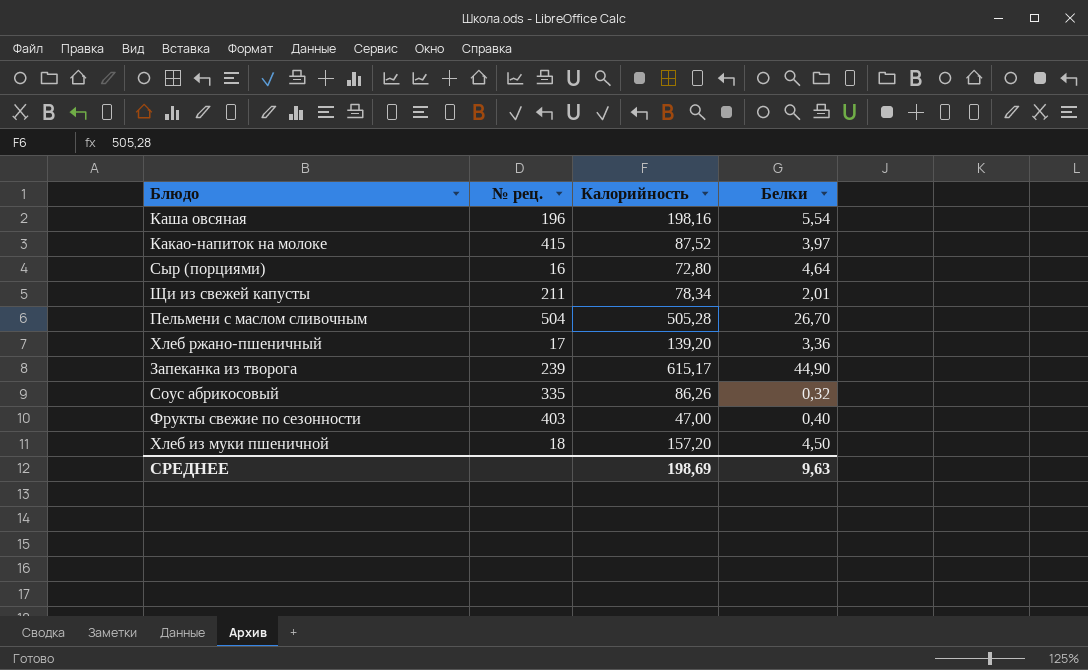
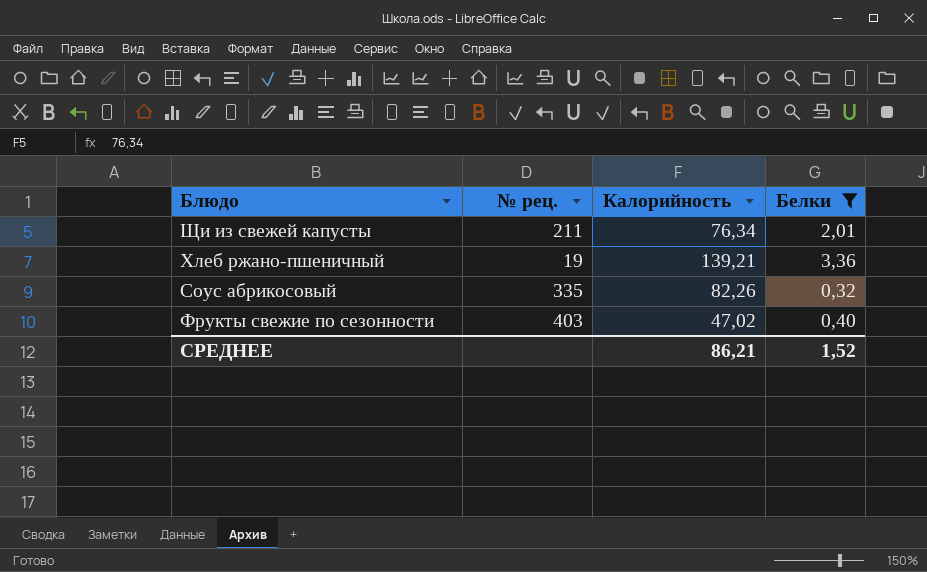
filter: none -> Белки <= 3,36
Щи из свежей капусты | Калорийность: 78,34 -> 76,34
Хлеб ржано-пшеничный | № рец.: 17 -> 19
Хлеб ржано-пшеничный | Калорийность: 139,20 -> 139,21
Соус абрикосовый | Калорийность: 86,26 -> 82,26
Фрукты свежие по сезонности | Калорийность: 47,00 -> 47,02
СРЕДНЕЕ | Калорийность: 198,69 -> 86,21
СРЕДНЕЕ | Белки: 9,63 -> 1,52

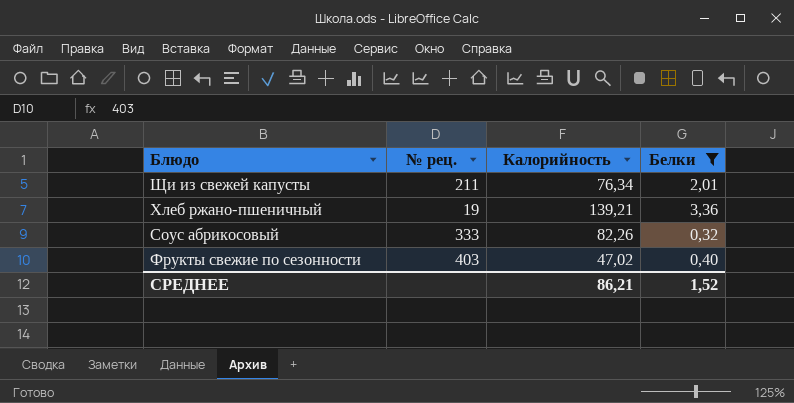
Соус абрикосовый | № рец.: 335 -> 333

